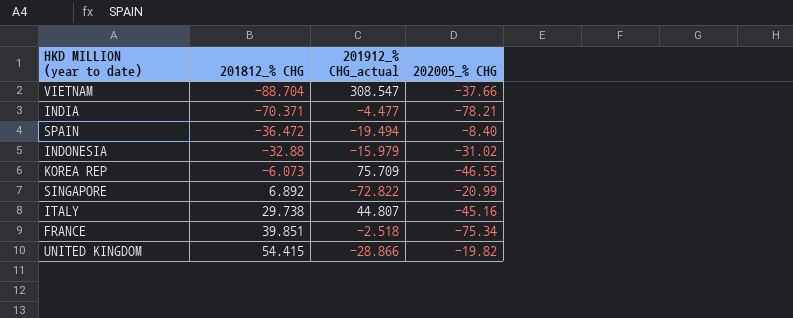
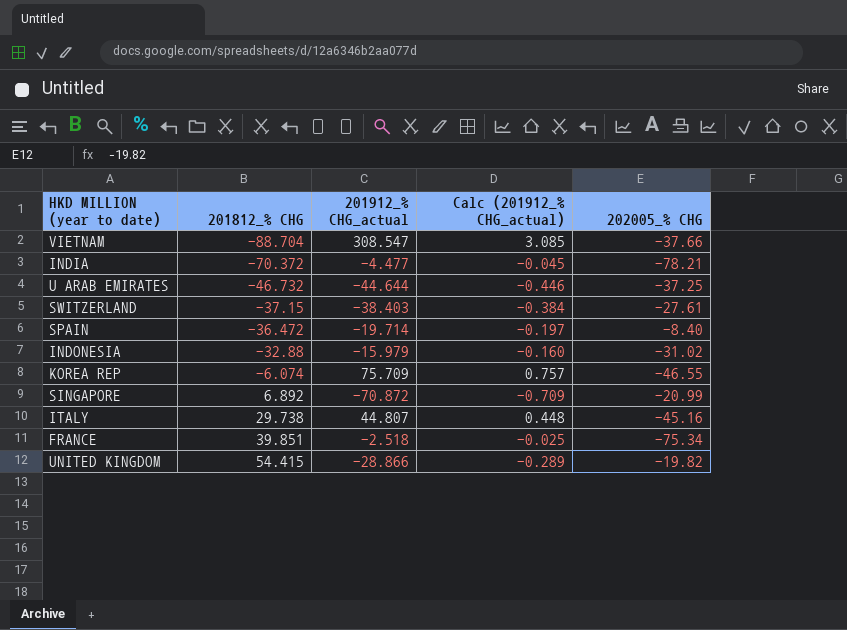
column Calc (201912_% CHG_actual) | formula: none -> [201912_% CHG_actual] * 0.01
INDIA | 201812_% CHG: -70.371 -> -70.372
row U ARAB EMIRATES: none -> -46.732 | -44.644 | -0.446 | -37.25
row SWITZERLAND: none -> -37.15 | -38.403 | -0.384 | -27.61
SPAIN | 201912_% CHG_actual: -19.494 -> -19.714
KOREA REP | 201812_% CHG: -6.073 -> -6.074
SINGAPORE | 201912_% CHG_actual: -72.822 -> -70.872

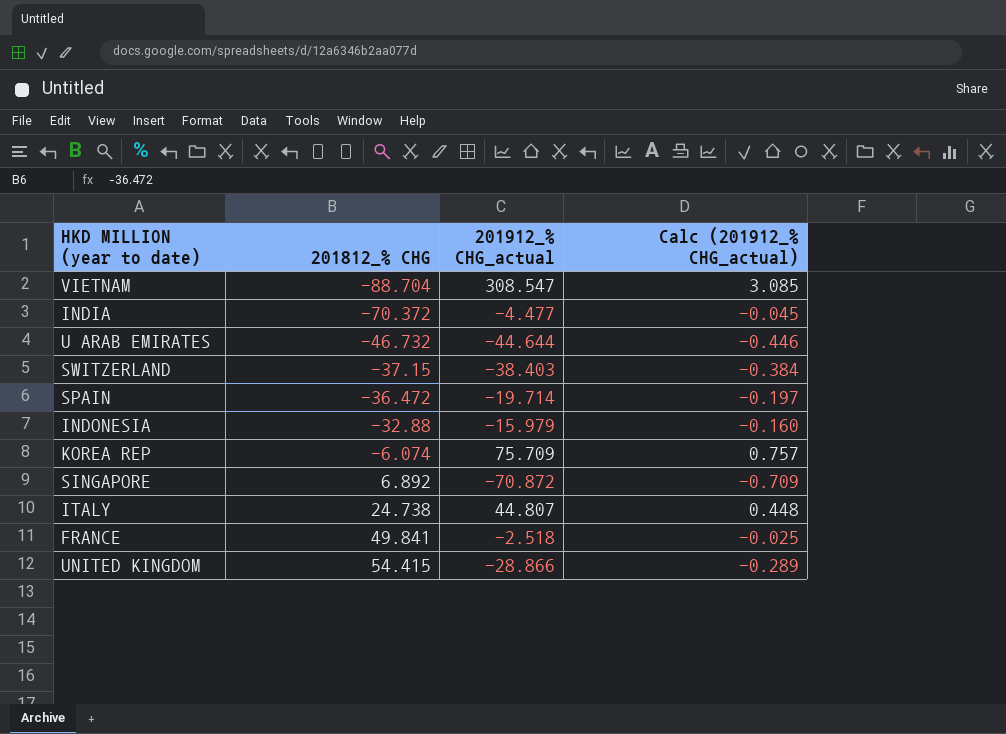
column 202005_% CHG | position: 5 -> none
ITALY | 201812_% CHG: 29.738 -> 24.738
FRANCE | 201812_% CHG: 39.851 -> 49.841

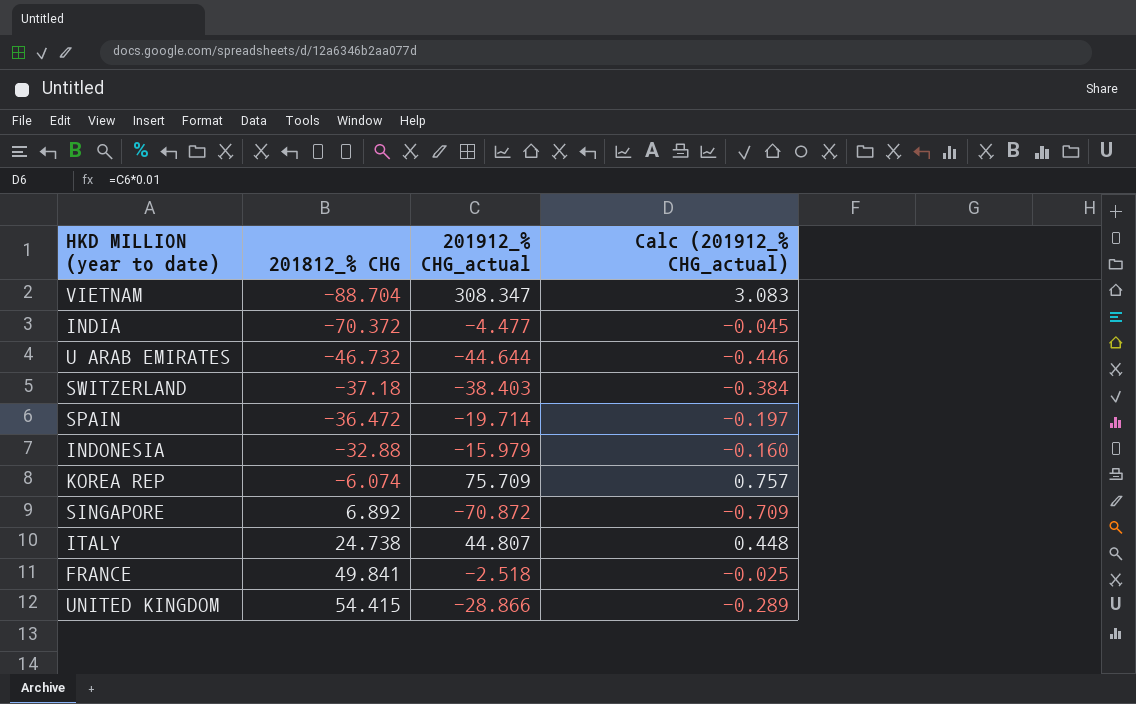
VIETNAM | 201912_% CHG_actual: 308.547 -> 308.347
VIETNAM | Calc (201912_% CHG_actual): 3.085 -> 3.083
SWITZERLAND | 201812_% CHG: -37.15 -> -37.18

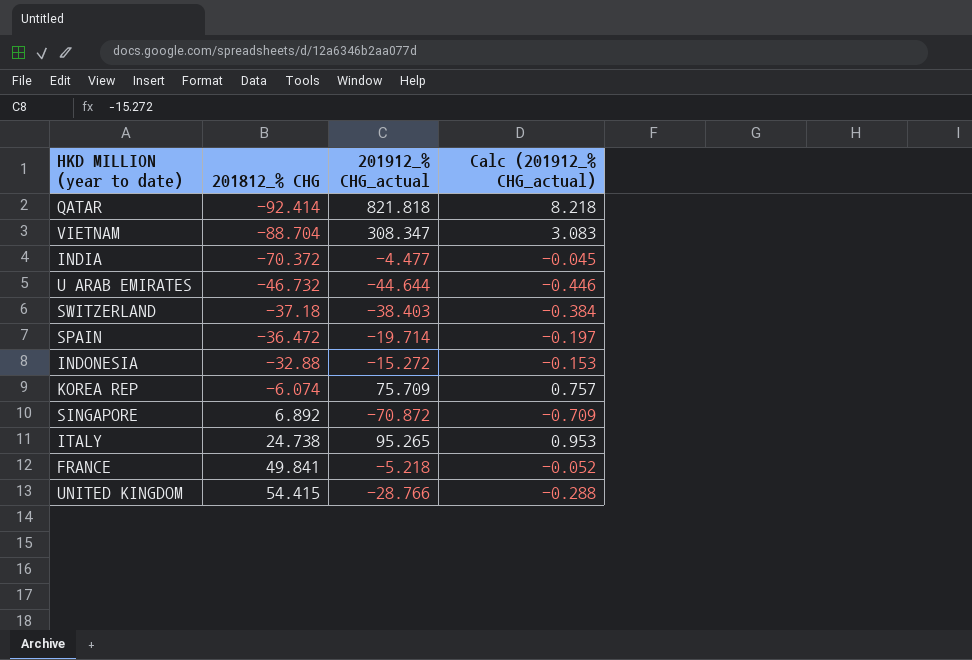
row QATAR: none -> -92.414 | 821.818 | 8.218
INDONESIA | 201912_% CHG_actual: -15.979 -> -15.272
INDONESIA | Calc (201912_% CHG_actual): -0.160 -> -0.153
ITALY | 201912_% CHG_actual: 44.807 -> 95.265
ITALY | Calc (201912_% CHG_actual): 0.448 -> 0.953
FRANCE | 201912_% CHG_actual: -2.518 -> -5.218
FRANCE | Calc (201912_% CHG_actual): -0.025 -> -0.052
UNITED KINGDOM | 201912_% CHG_actual: -28.866 -> -28.766
UNITED KINGDOM | Calc (201912_% CHG_actual): -0.289 -> -0.288

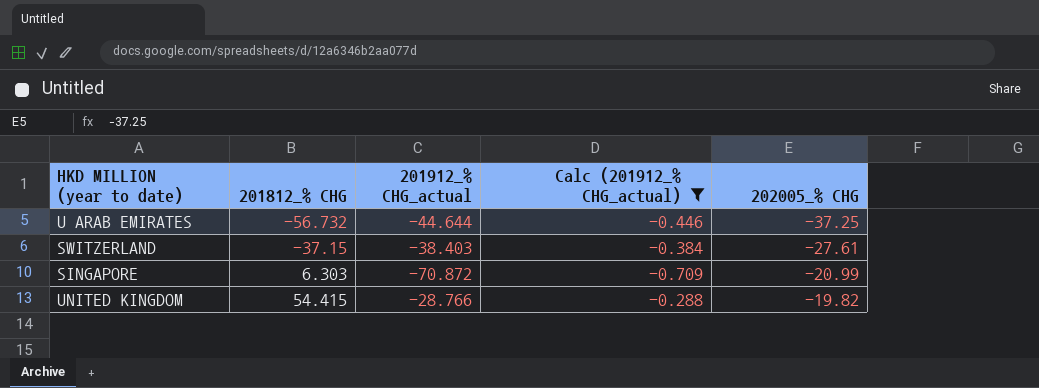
filter: none -> Calc (201912_% CHG_actual) <= -0.288
column 202005_% CHG | position: none -> 5
U ARAB EMIRATES | 201812_% CHG: -46.732 -> -56.732
SWITZERLAND | 201812_% CHG: -37.18 -> -37.15
SINGAPORE | 201812_% CHG: 6.892 -> 6.303

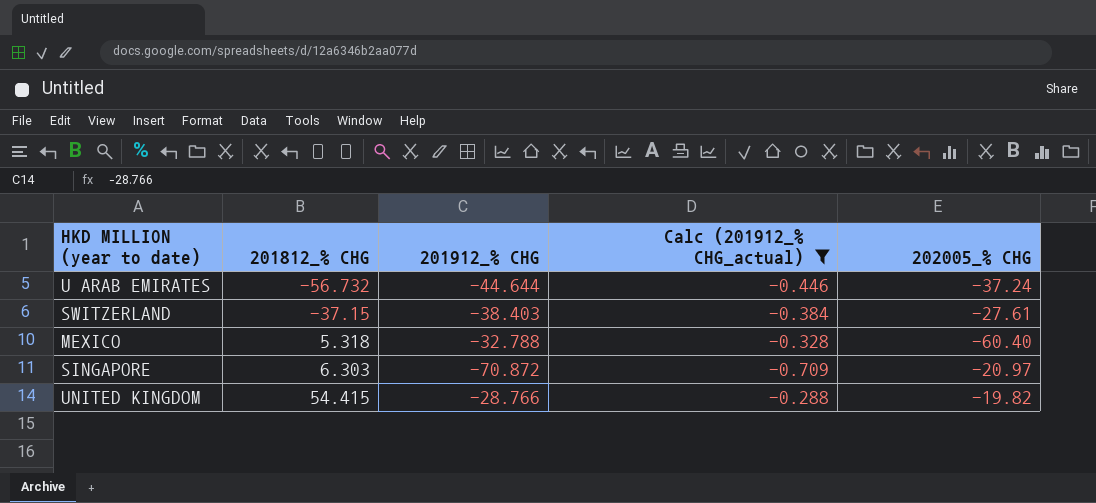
column name: 201912_% CHG_actual -> 201912_% CHG
U ARAB EMIRATES | 202005_% CHG: -37.25 -> -37.24
row MEXICO: none -> 5.318 | -32.788 | -0.328 | -60.40
SINGAPORE | 202005_% CHG: -20.99 -> -20.97

